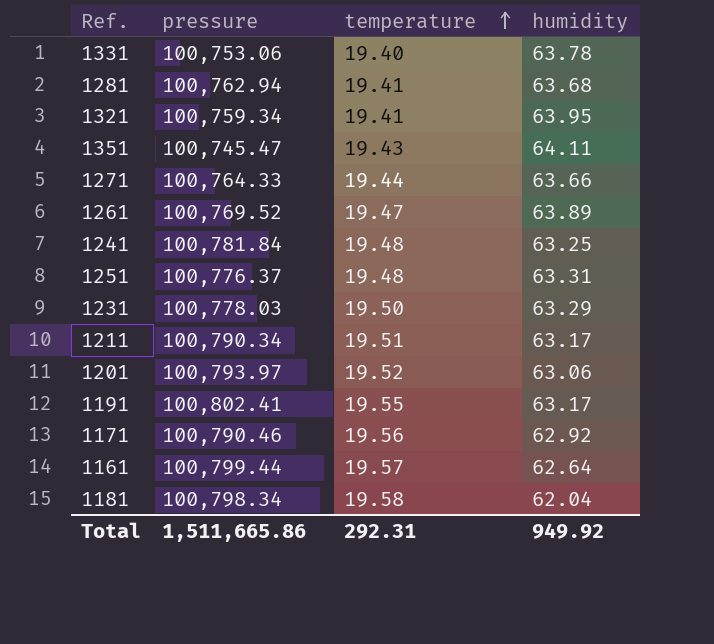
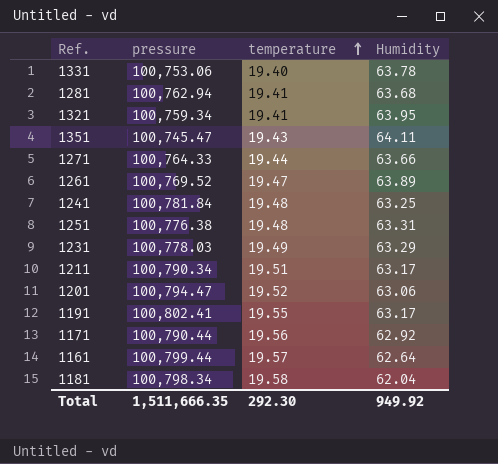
column name: humidity -> Humidity
1251 | pressure: 100,776.37 -> 100,776.38
1231 | temperature: 19.50 -> 19.49
1201 | pressure: 100,793.97 -> 100,794.47
1171 | pressure: 100,790.46 -> 100,790.44
Total | pressure: 1,511,665.86 -> 1,511,666.35
Total | temperature: 292.31 -> 292.30

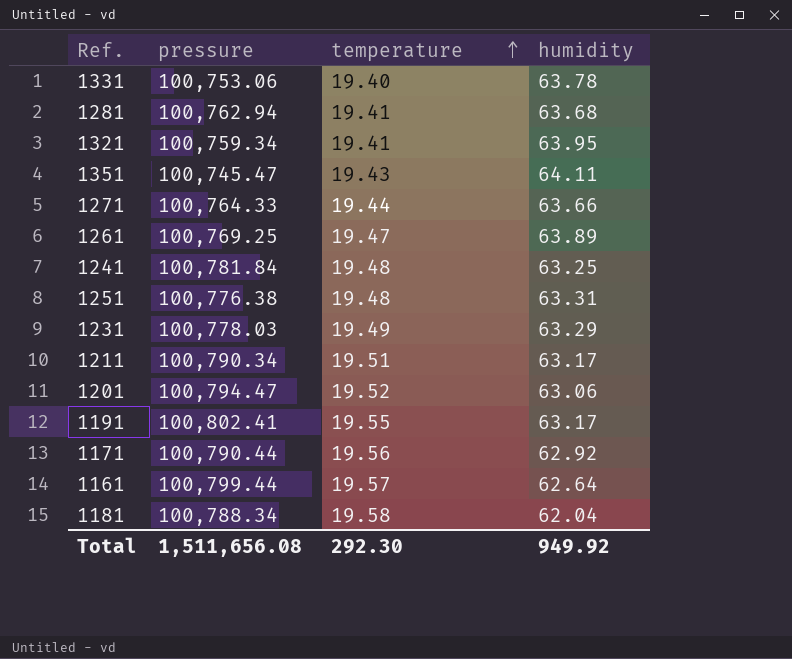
column name: Humidity -> humidity
1261 | pressure: 100,769.52 -> 100,769.25
1181 | pressure: 100,798.34 -> 100,788.34
Total | pressure: 1,511,666.35 -> 1,511,656.08

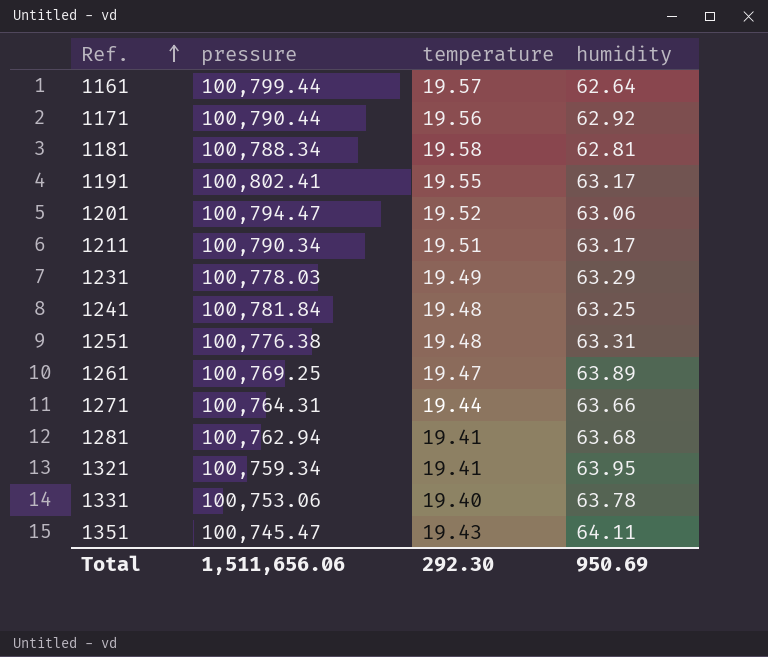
row order: temperature ascending -> Ref. ascending
1181 | humidity: 62.04 -> 62.81
1271 | pressure: 100,764.33 -> 100,764.31
Total | pressure: 1,511,656.08 -> 1,511,656.06
Total | humidity: 949.92 -> 950.69

